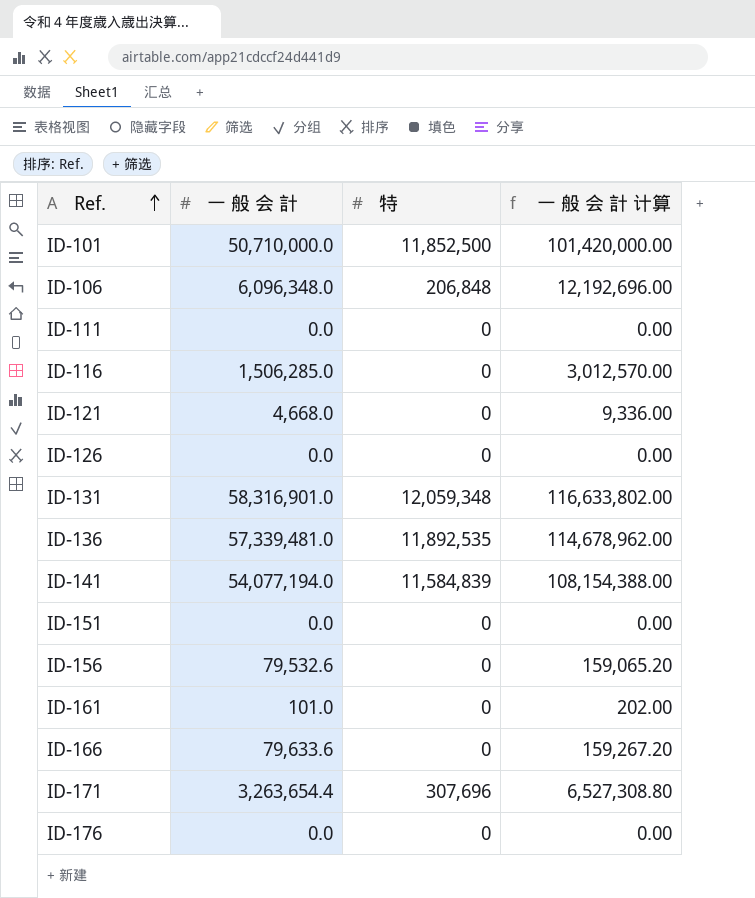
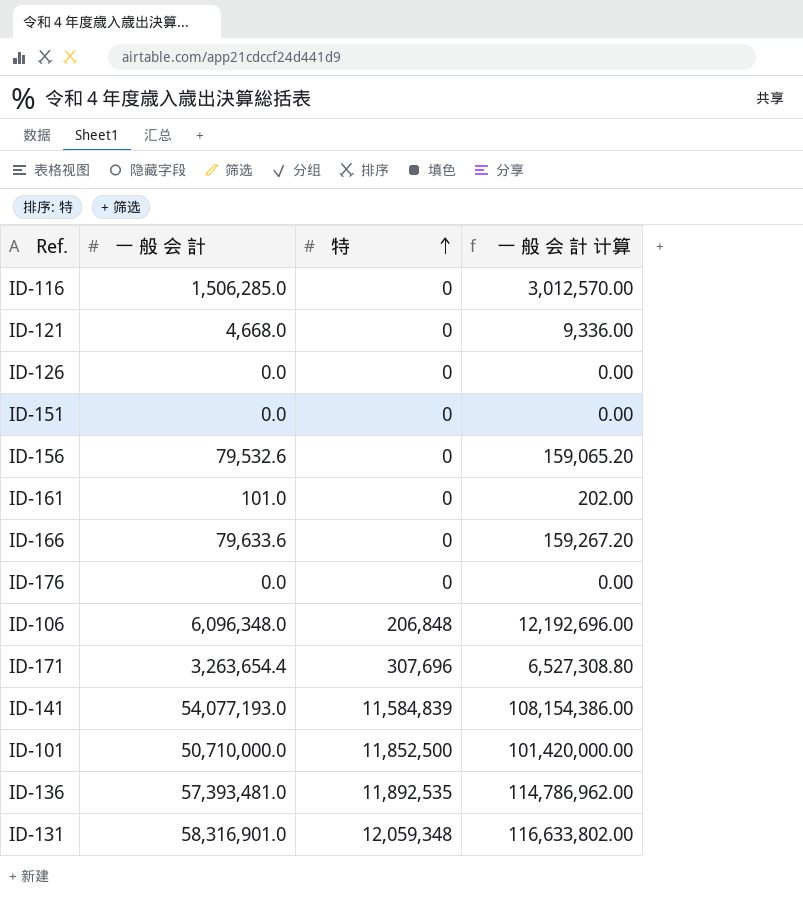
row order: Ref. ascending -> 特 ascending
row ID-111: 0.0 | 0 | 0.00 -> none
ID-141 | 一 般 会 計: 54,077,194.0 -> 54,077,193.0
ID-141 | 一 般 会 計 计算: 108,154,388.00 -> 108,154,386.00
ID-136 | 一 般 会 計: 57,339,481.0 -> 57,393,481.0
ID-136 | 一 般 会 計 计算: 114,678,962.00 -> 114,786,962.00

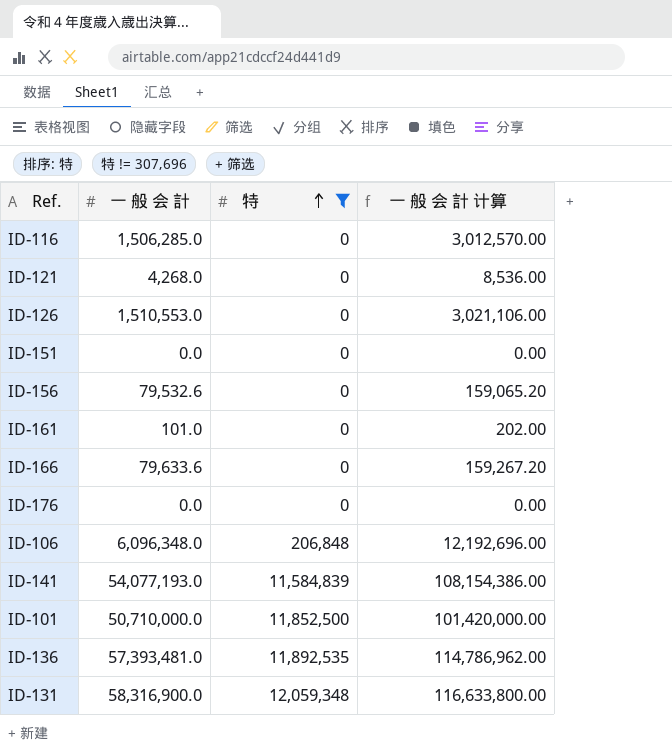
filter: none -> 特 != 307,696
ID-121 | 一 般 会 計: 4,668.0 -> 4,268.0
ID-121 | 一 般 会 計 计算: 9,336.00 -> 8,536.00
ID-126 | 一 般 会 計: 0.0 -> 1,510,553.0
ID-126 | 一 般 会 計 计算: 0.00 -> 3,021,106.00
ID-131 | 一 般 会 計: 58,316,901.0 -> 58,316,900.0
ID-131 | 一 般 会 計 计算: 116,633,802.00 -> 116,633,800.00

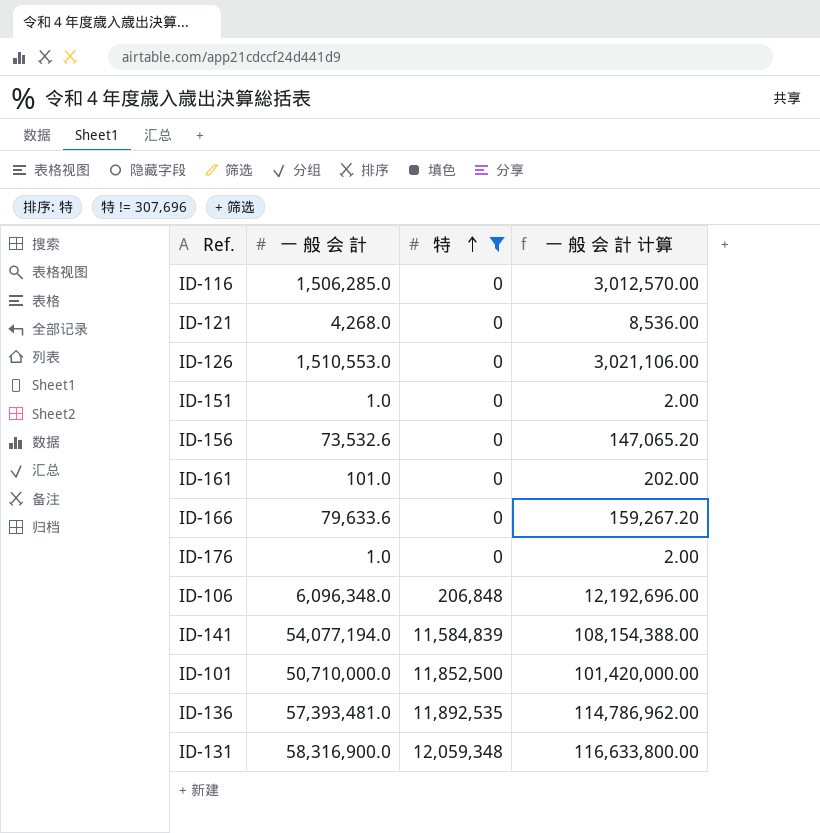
ID-151 | 一 般 会 計: 0.0 -> 1.0
ID-151 | 一 般 会 計 计算: 0.00 -> 2.00
ID-156 | 一 般 会 計: 79,532.6 -> 73,532.6
ID-156 | 一 般 会 計 计算: 159,065.20 -> 147,065.20
ID-176 | 一 般 会 計: 0.0 -> 1.0
ID-176 | 一 般 会 計 计算: 0.00 -> 2.00
ID-141 | 一 般 会 計: 54,077,193.0 -> 54,077,194.0
ID-141 | 一 般 会 計 计算: 108,154,386.00 -> 108,154,388.00

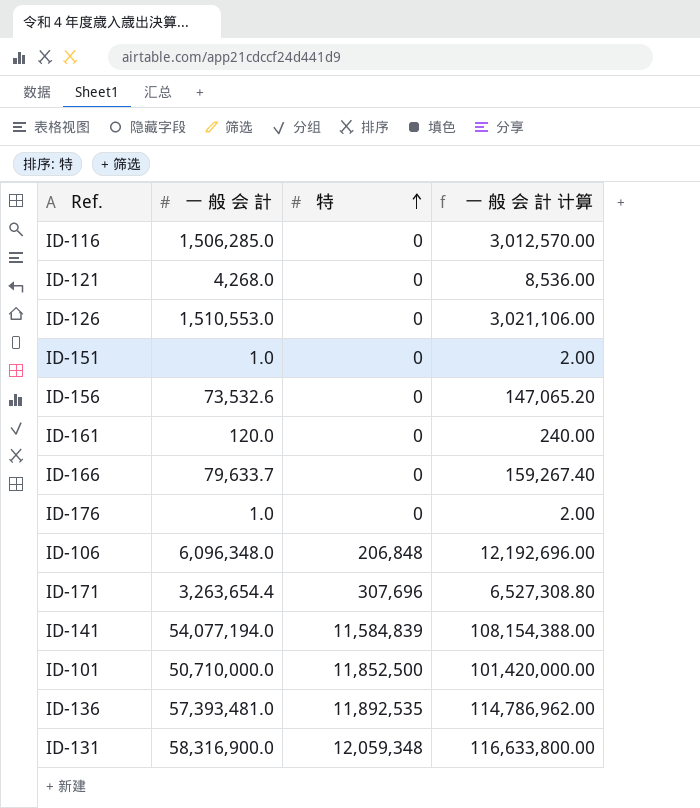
filter: 特 != 307,696 -> none
ID-161 | 一 般 会 計: 101.0 -> 120.0
ID-161 | 一 般 会 計 计算: 202.00 -> 240.00
ID-166 | 一 般 会 計: 79,633.6 -> 79,633.7
ID-166 | 一 般 会 計 计算: 159,267.20 -> 159,267.40

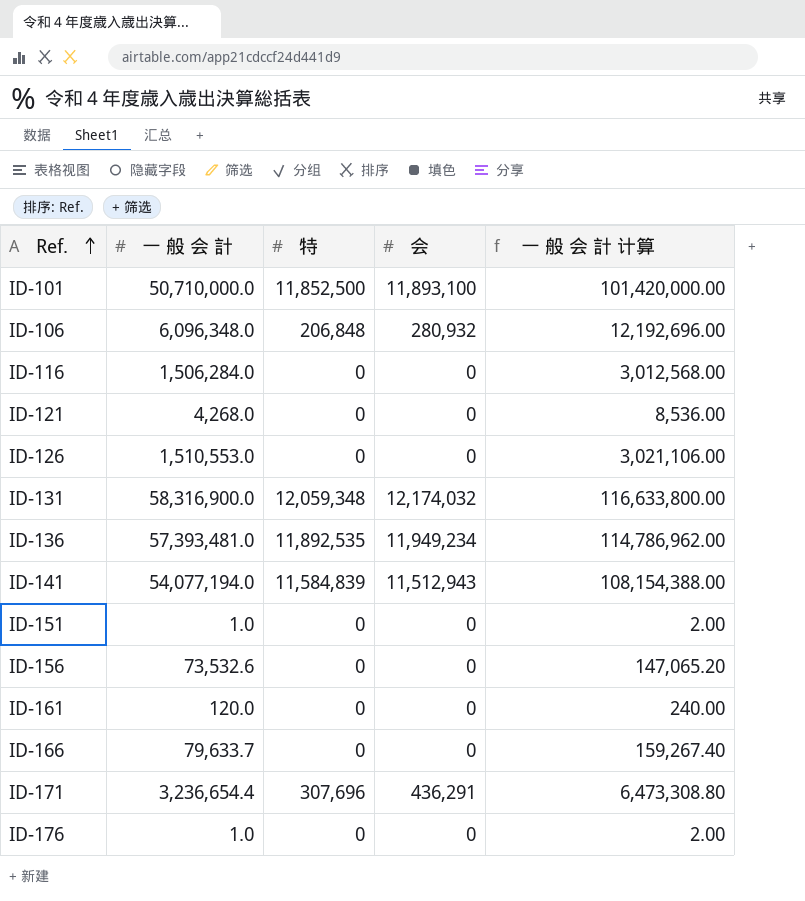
row order: 特 ascending -> Ref. ascending
column 会 | position: none -> 4
ID-116 | 一 般 会 計: 1,506,285.0 -> 1,506,284.0
ID-116 | 一 般 会 計 计算: 3,012,570.00 -> 3,012,568.00
ID-171 | 一 般 会 計: 3,263,654.4 -> 3,236,654.4
ID-171 | 一 般 会 計 计算: 6,527,308.80 -> 6,473,308.80

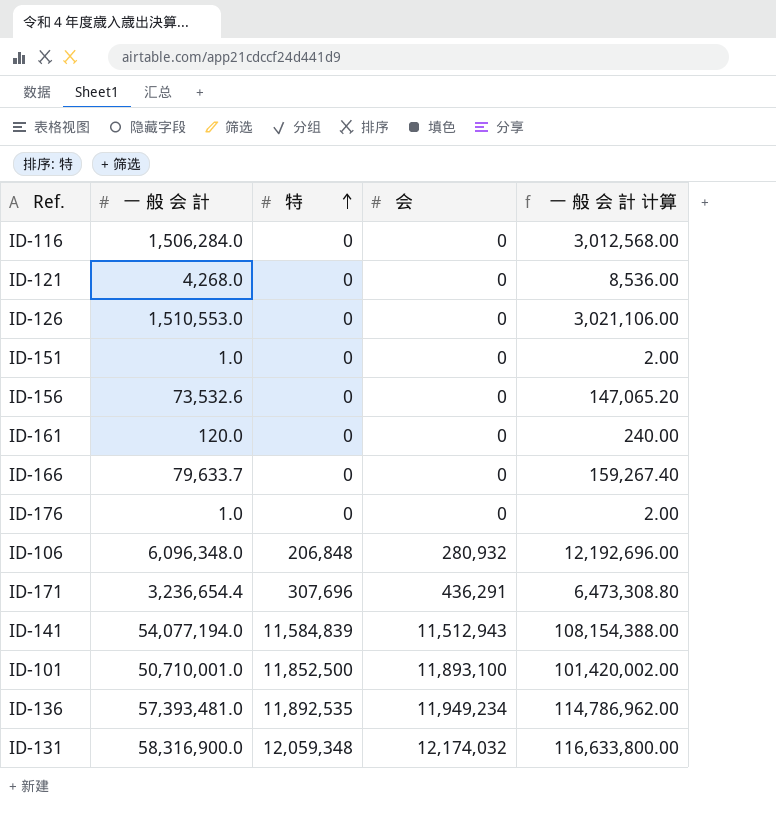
row order: Ref. ascending -> 特 ascending
ID-101 | 一 般 会 計: 50,710,000.0 -> 50,710,001.0
ID-101 | 一 般 会 計 计算: 101,420,000.00 -> 101,420,002.00

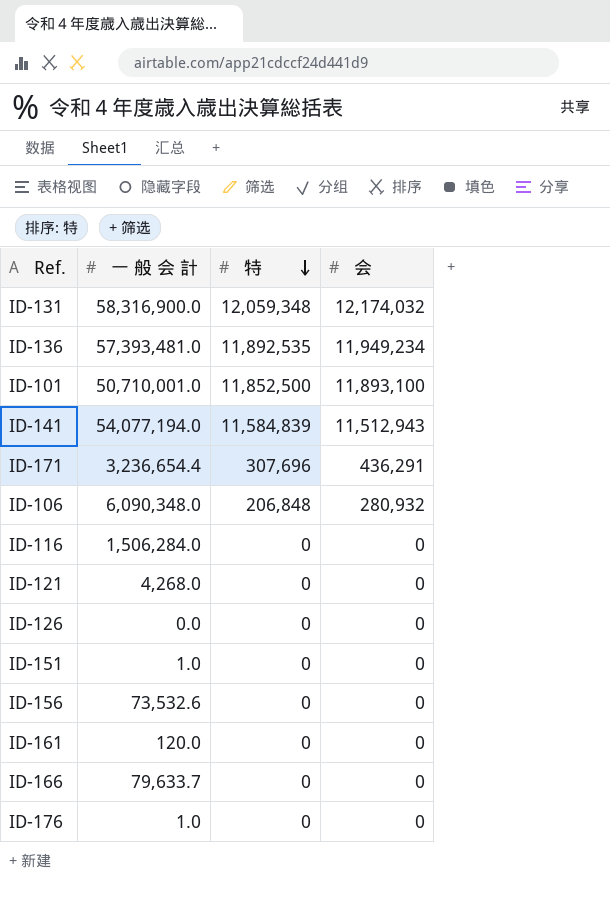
row order: 特 ascending -> 特 descending
column 一 般 会 計 计算 | formula: [一 般 会 計] * 2 -> none
ID-106 | 一 般 会 計: 6,096,348.0 -> 6,090,348.0
ID-126 | 一 般 会 計: 1,510,553.0 -> 0.0

